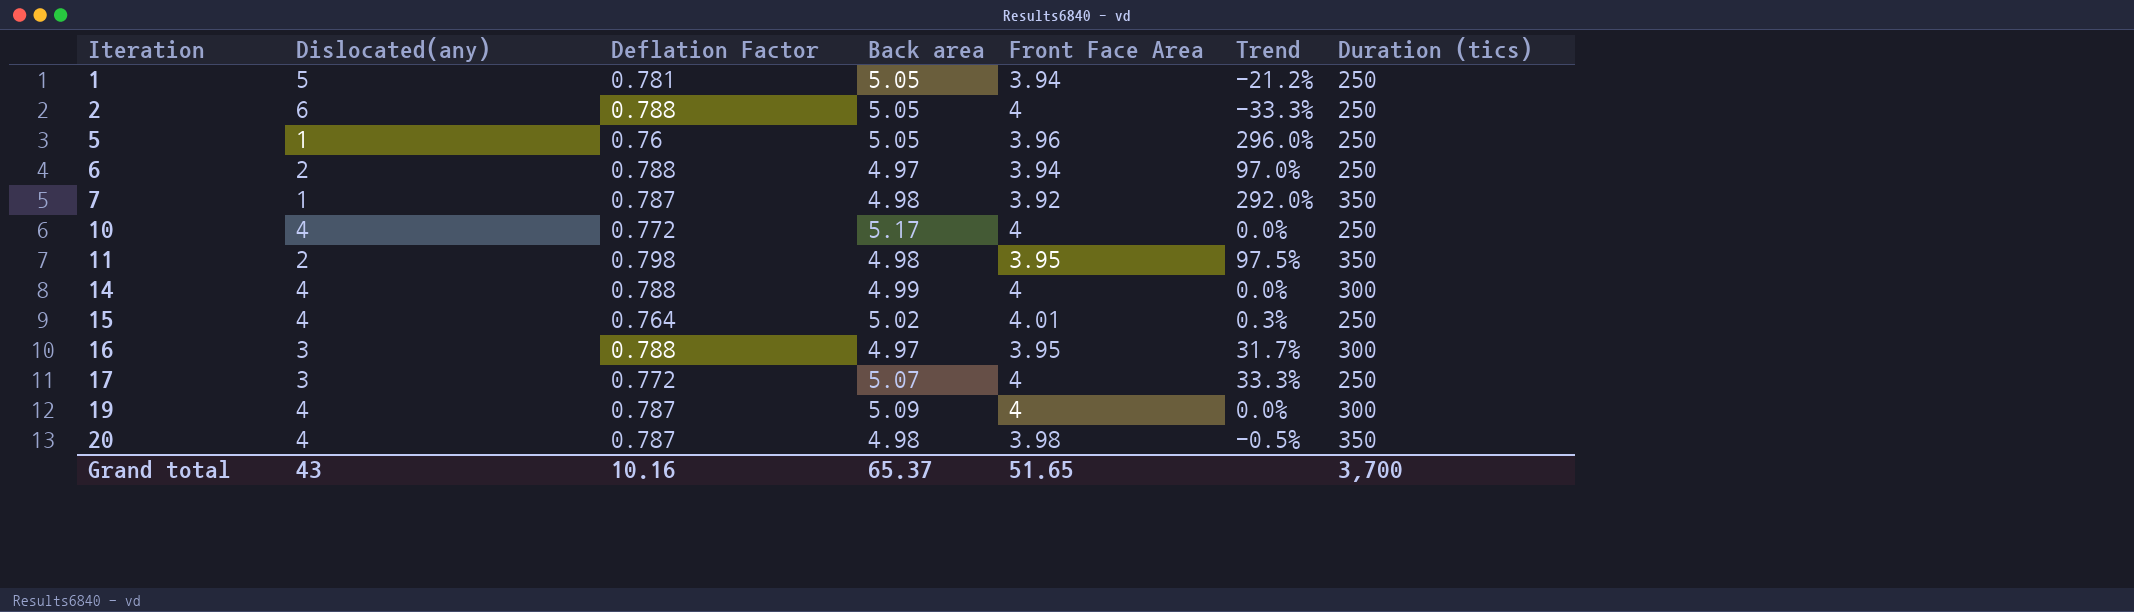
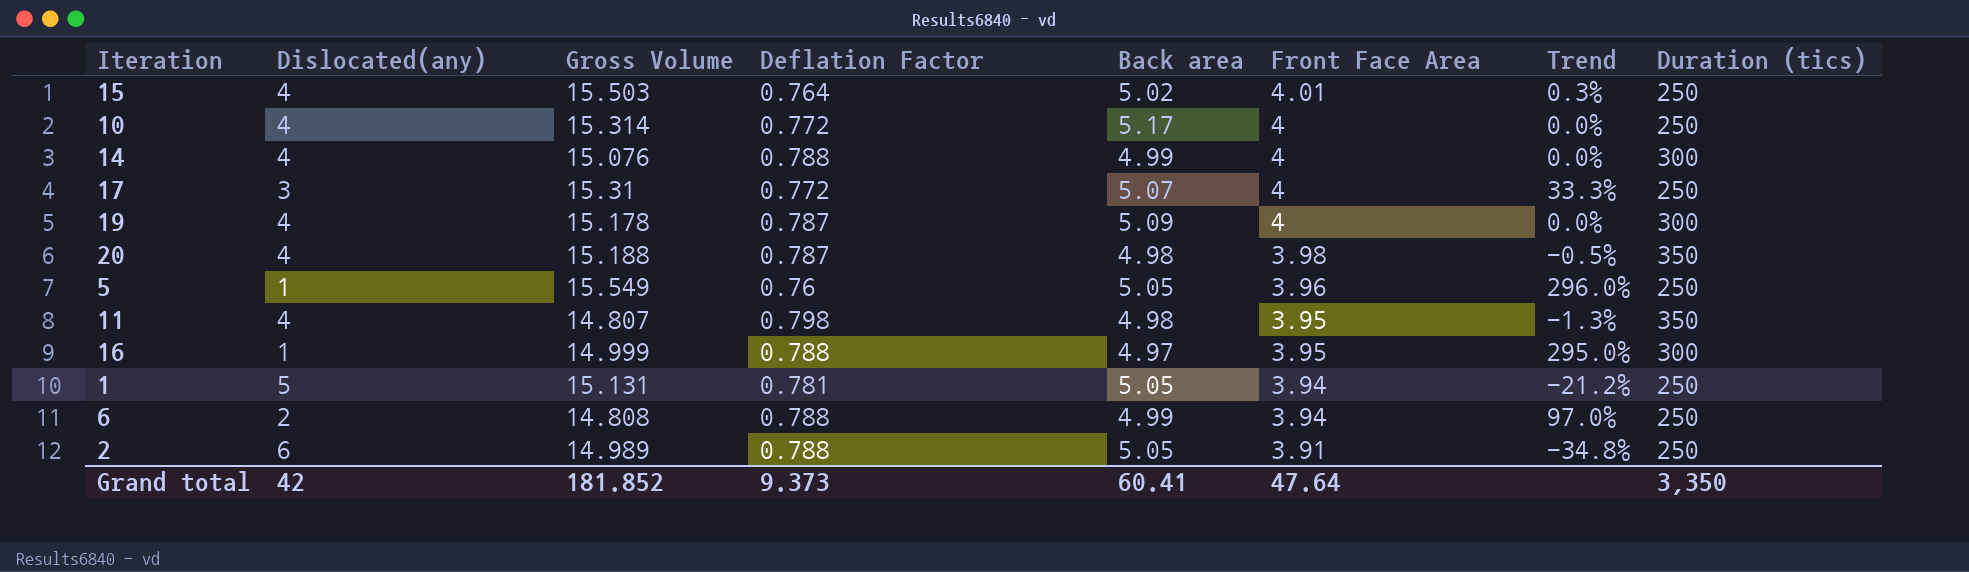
row order: Iteration ascending -> Front Face Area descending
column Gross Volume | position: none -> 3
row 7: 1 | 0.787 | 4.98 | 3.92 | 292.0% | 350 -> none
11 | Dislocated(any): 2 -> 4
11 | Trend: 97.5% -> -1.3%
16 | Dislocated(any): 3 -> 1
16 | Trend: 31.7% -> 295.0%
6 | Back area: 4.97 -> 4.99
2 | Front Face Area: 4 -> 3.91
2 | Trend: -33.3% -> -34.8%
Grand total | Dislocated(any): 43 -> 42
Grand total | Deflation Factor: 10.16 -> 9.373
Grand total | Back area: 65.37 -> 60.41
Grand total | Front Face Area: 51.65 -> 47.64
Grand total | Duration (tics): 3,700 -> 3,350

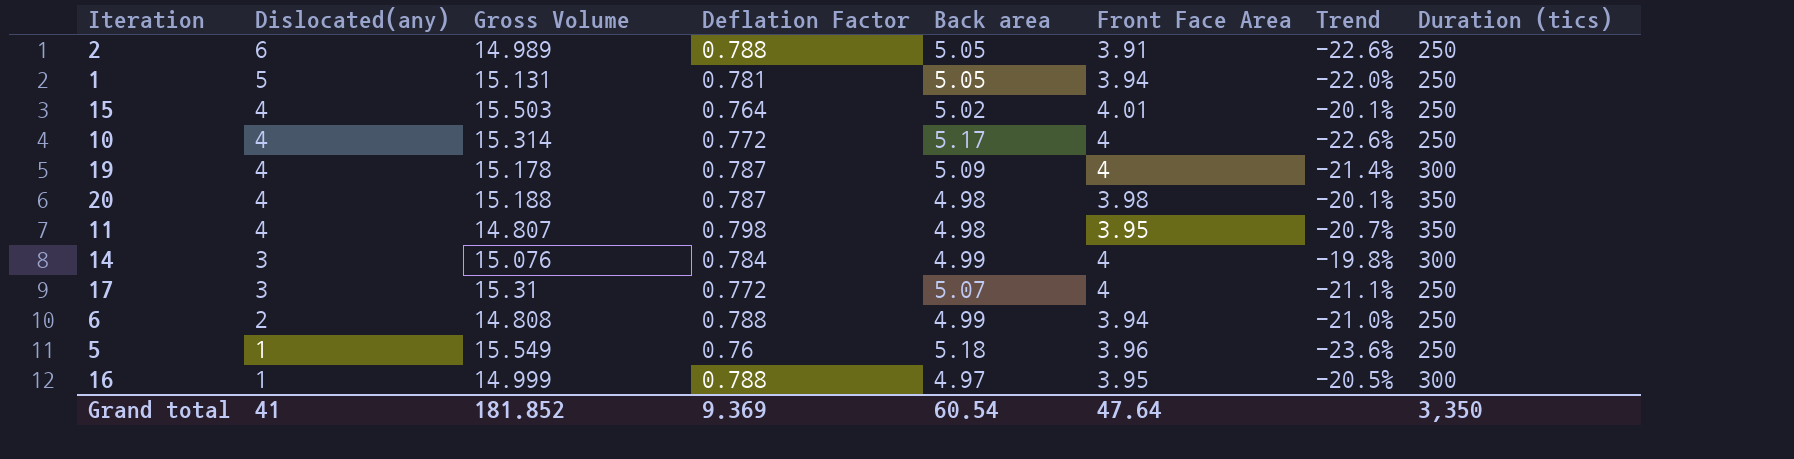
row order: Front Face Area descending -> Dislocated(any) descending
column Trend | formula: ([Front Face Area] - [Dislocated(any)]) / [Dislocated(any)] -> ([Front Face Area] - [Back area]) / [Back area]
14 | Dislocated(any): 4 -> 3
14 | Deflation Factor: 0.788 -> 0.784
5 | Back area: 5.05 -> 5.18
Grand total | Dislocated(any): 42 -> 41
Grand total | Deflation Factor: 9.373 -> 9.369
Grand total | Back area: 60.41 -> 60.54

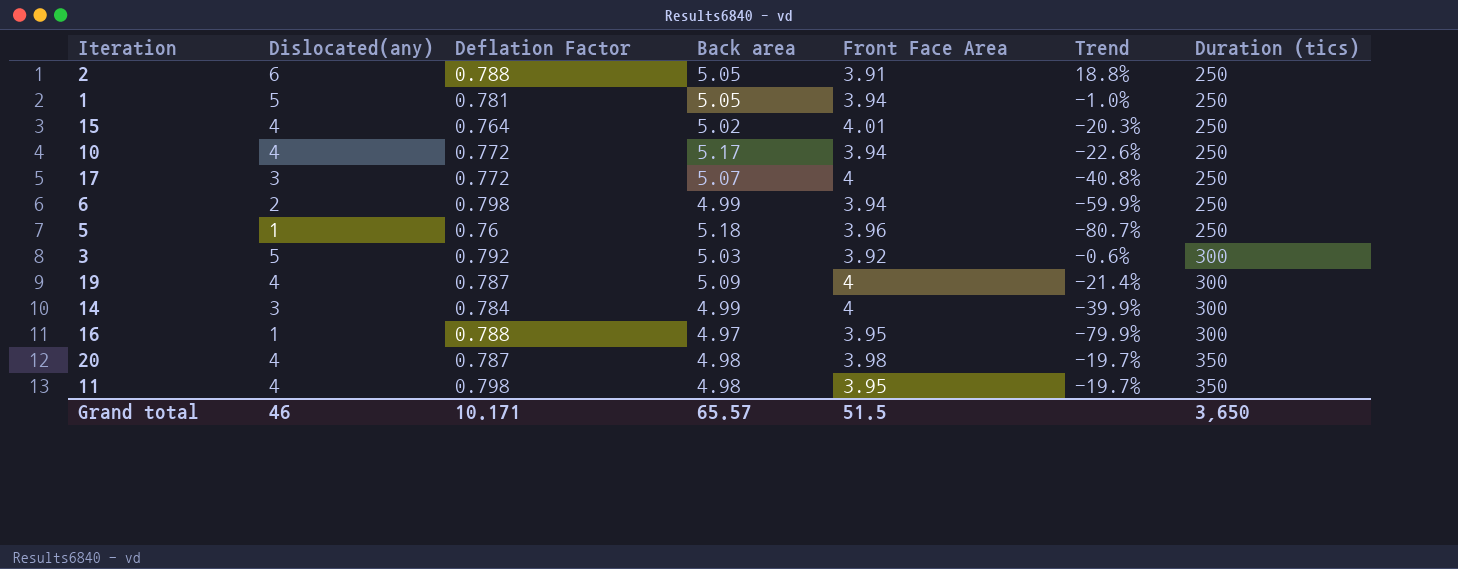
row order: Dislocated(any) descending -> Duration (tics) ascending
column Gross Volume | position: 3 -> none
column Trend | formula: ([Front Face Area] - [Back area]) / [Back area] -> ([Dislocated(any)] - [Back area]) / [Back area]
10 | Front Face Area: 4 -> 3.94
6 | Deflation Factor: 0.788 -> 0.798
row 3: none -> 5 | 0.792 | 5.03 | 3.92 | -0.6% | 300
Grand total | Dislocated(any): 41 -> 46
Grand total | Deflation Factor: 9.369 -> 10.171
Grand total | Back area: 60.54 -> 65.57
Grand total | Front Face Area: 47.64 -> 51.5
Grand total | Duration (tics): 3,350 -> 3,650

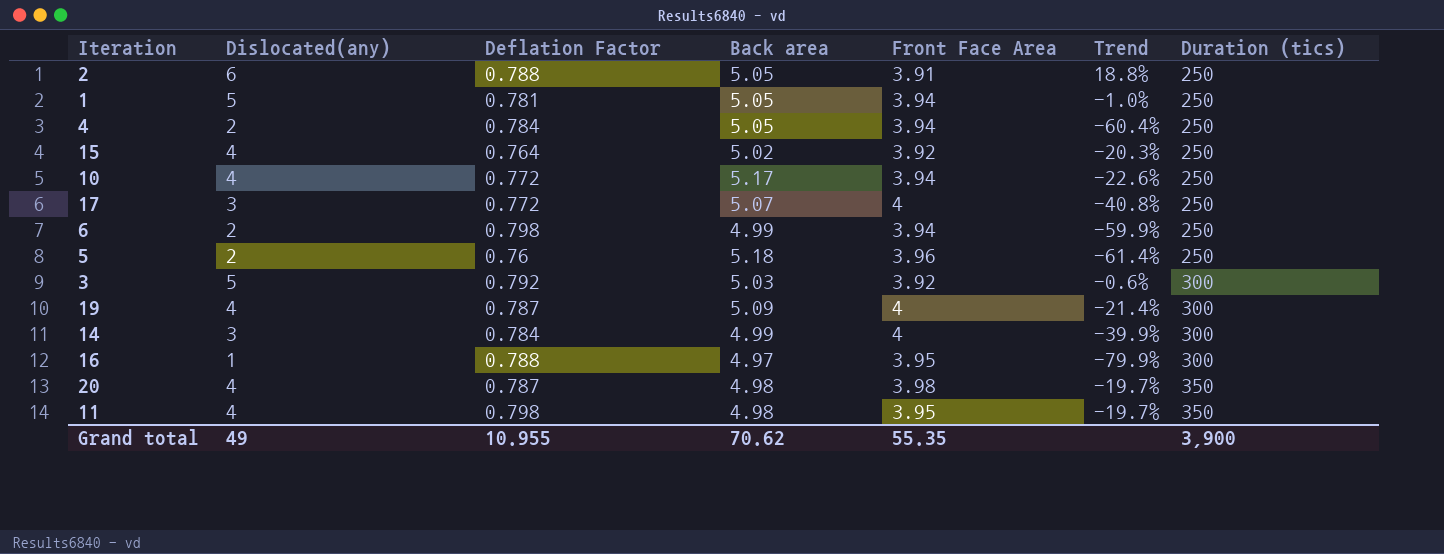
row 4: none -> 2 | 0.784 | 5.05 | 3.94 | -60.4% | 250
15 | Front Face Area: 4.01 -> 3.92
5 | Dislocated(any): 1 -> 2
5 | Trend: -80.7% -> -61.4%
Grand total | Dislocated(any): 46 -> 49
Grand total | Deflation Factor: 10.171 -> 10.955
Grand total | Back area: 65.57 -> 70.62
Grand total | Front Face Area: 51.5 -> 55.35
Grand total | Duration (tics): 3,650 -> 3,900

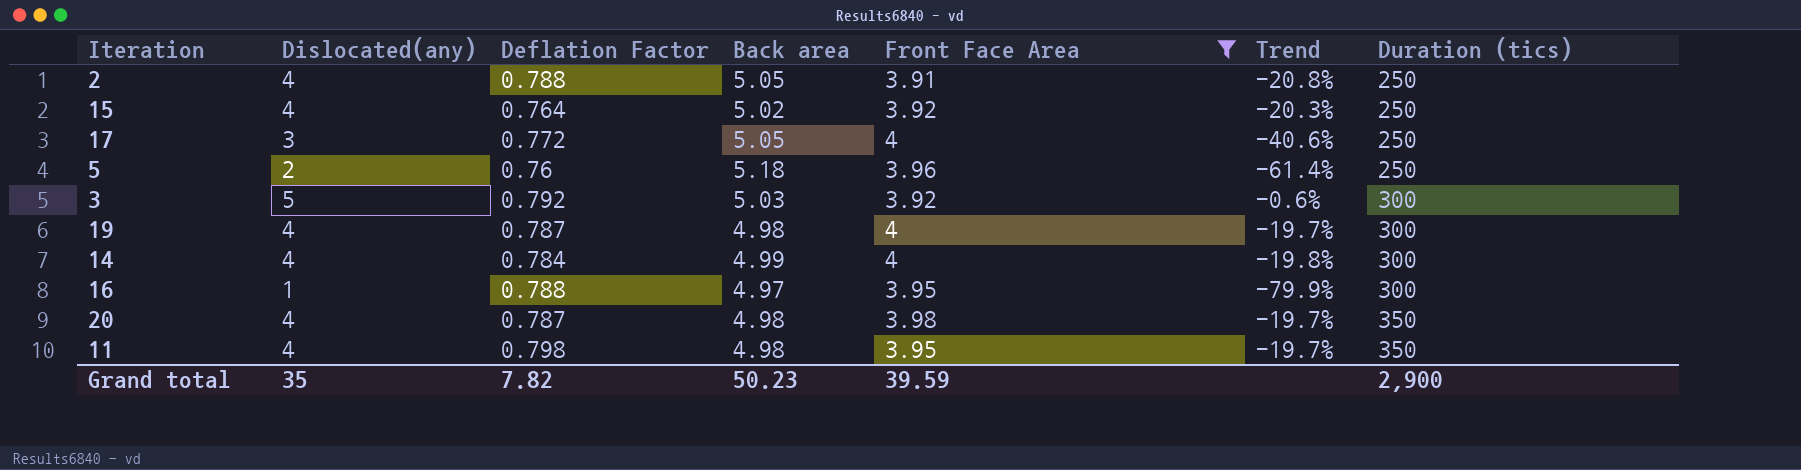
filter: none -> Front Face Area != 3.94
2 | Dislocated(any): 6 -> 4
2 | Trend: 18.8% -> -20.8%
17 | Back area: 5.07 -> 5.05
17 | Trend: -40.8% -> -40.6%
19 | Back area: 5.09 -> 4.98
19 | Trend: -21.4% -> -19.7%
14 | Dislocated(any): 3 -> 4
14 | Trend: -39.9% -> -19.8%
Grand total | Dislocated(any): 49 -> 35
Grand total | Deflation Factor: 10.955 -> 7.82
Grand total | Back area: 70.62 -> 50.23
Grand total | Front Face Area: 55.35 -> 39.59
Grand total | Duration (tics): 3,900 -> 2,900

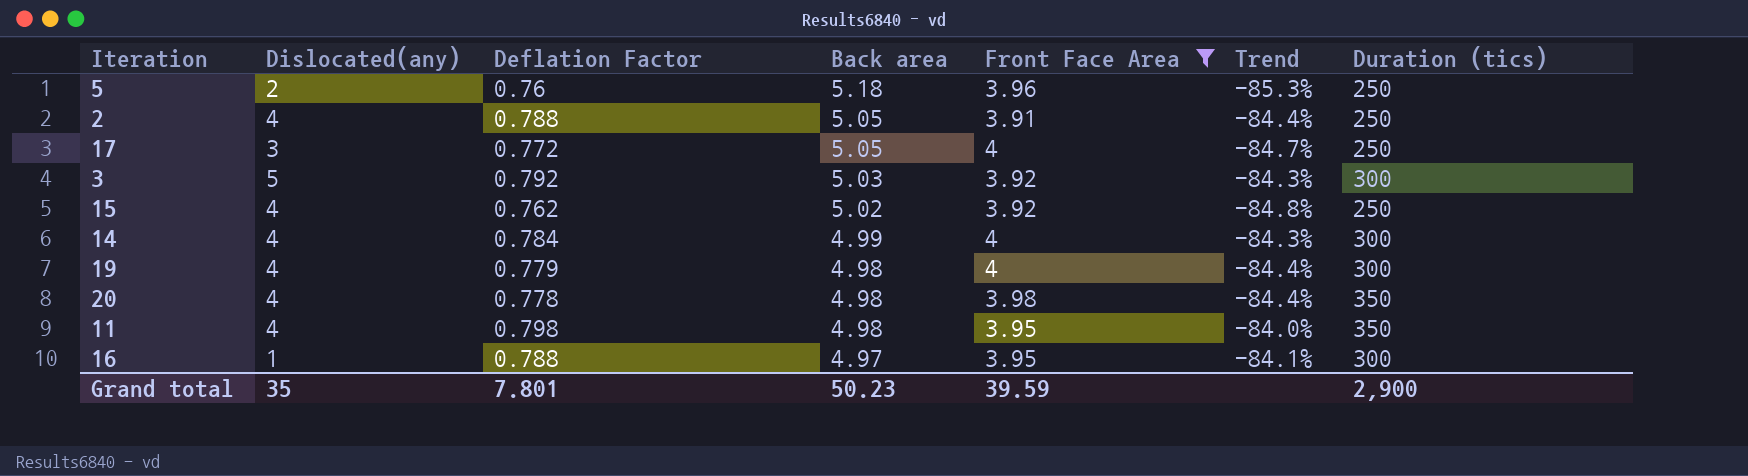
row order: Duration (tics) ascending -> Back area descending
column Trend | formula: ([Dislocated(any)] - [Back area]) / [Back area] -> ([Deflation Factor] - [Back area]) / [Back area]
15 | Deflation Factor: 0.764 -> 0.762
19 | Deflation Factor: 0.787 -> 0.779
20 | Deflation Factor: 0.787 -> 0.778
Grand total | Deflation Factor: 7.82 -> 7.801

